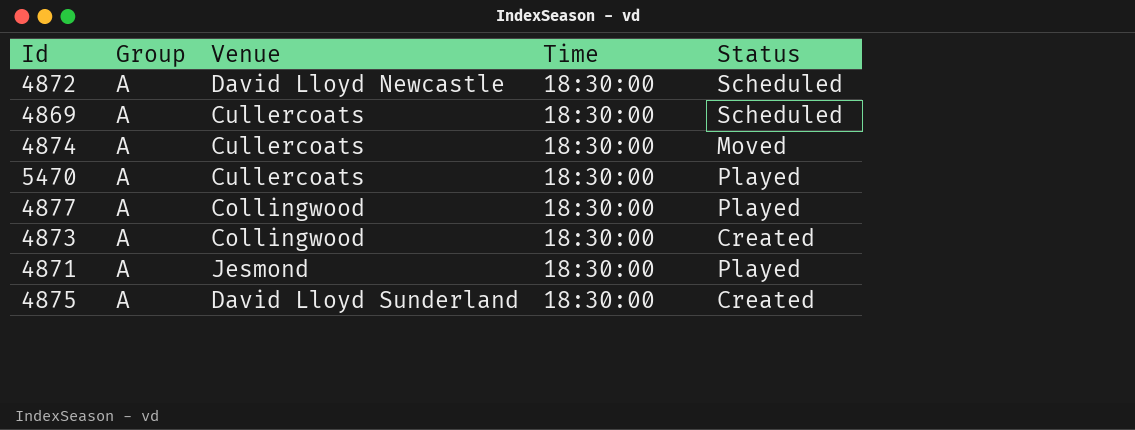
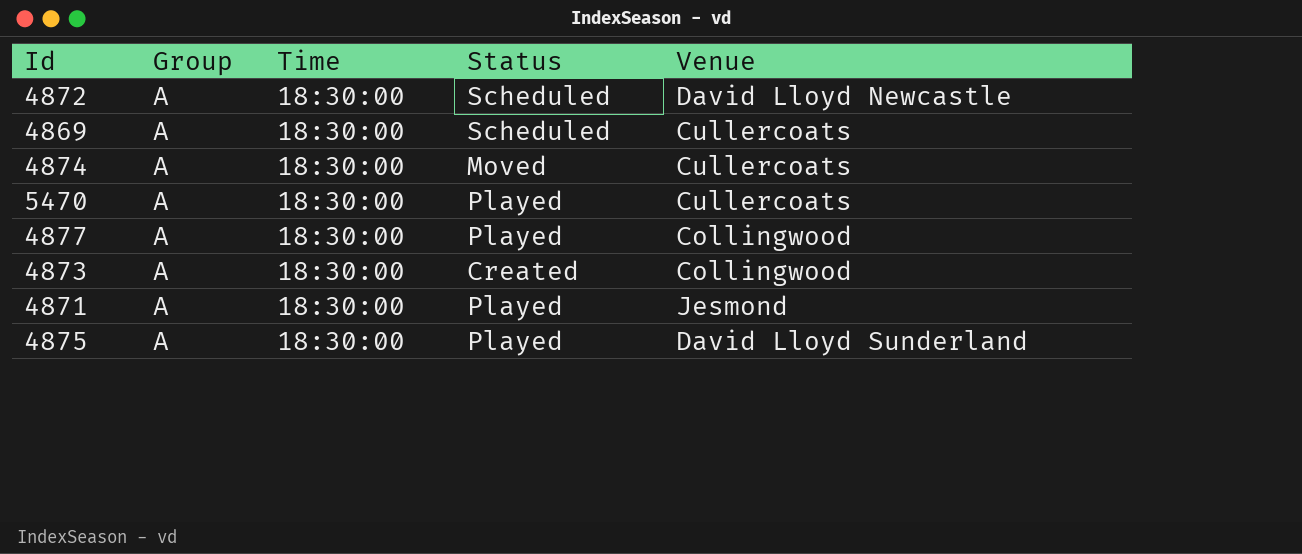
column Venue | position: 3 -> 5
4875 | Status: Created -> Played

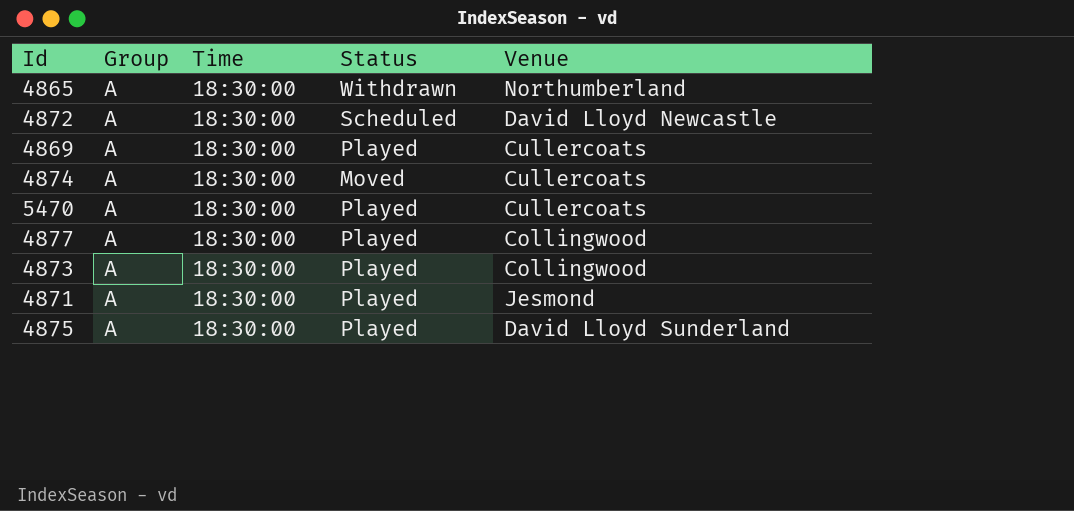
row 4865: none -> A | 18:30:00 | Withdrawn | Northumberland
4869 | Status: Scheduled -> Played
4873 | Status: Created -> Played

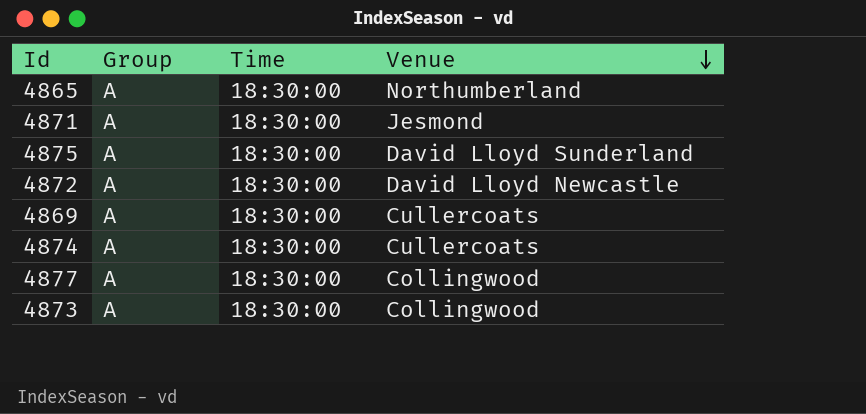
row order: none -> Venue descending
column Status | position: 4 -> none
row 5470: A | 18:30:00 | Played | Cullercoats -> none

